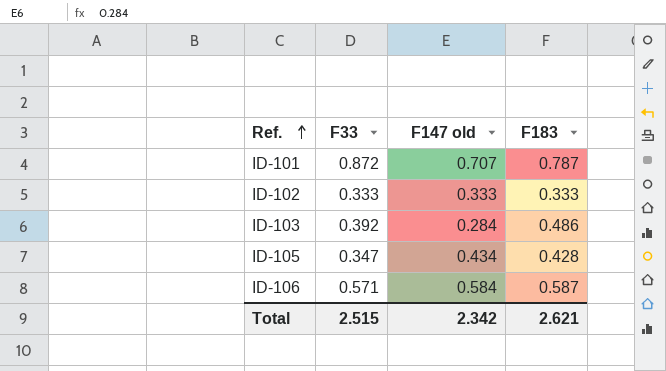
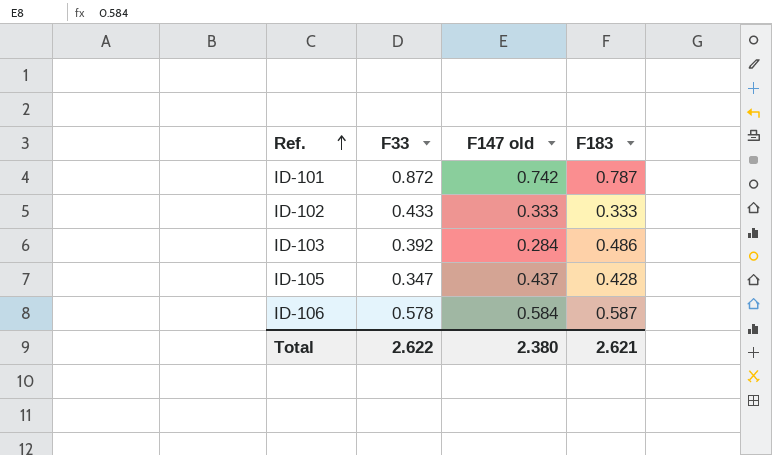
ID-101 | F147 old: 0.707 -> 0.742
ID-102 | F33: 0.333 -> 0.433
ID-105 | F147 old: 0.434 -> 0.437
ID-106 | F33: 0.571 -> 0.578
Total | F33: 2.515 -> 2.622
Total | F147 old: 2.342 -> 2.380

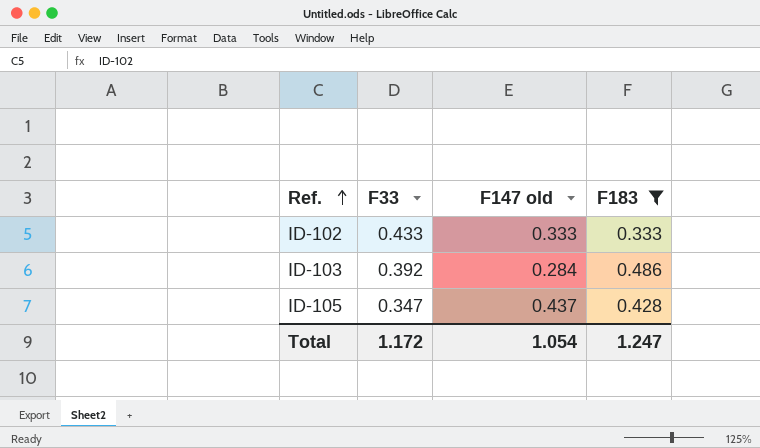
filter: none -> F183 <= 0.486
Total | F33: 2.622 -> 1.172
Total | F147 old: 2.380 -> 1.054
Total | F183: 2.621 -> 1.247

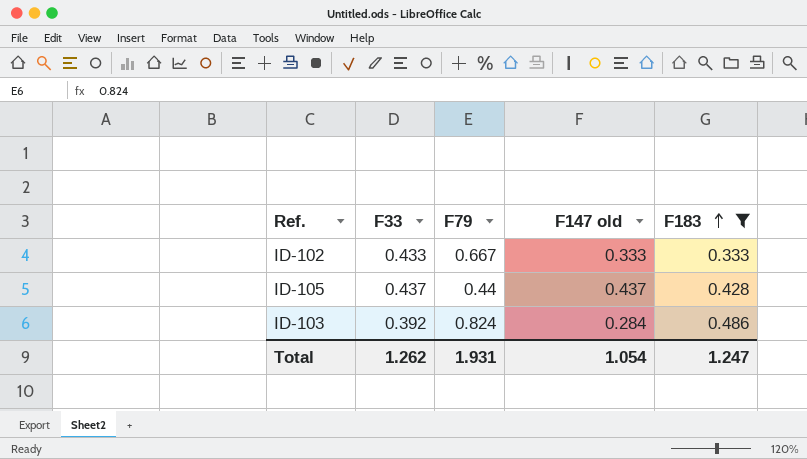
row order: Ref. ascending -> F183 ascending
column F79 | position: none -> 3
ID-105 | F33: 0.347 -> 0.437
Total | F33: 1.172 -> 1.262

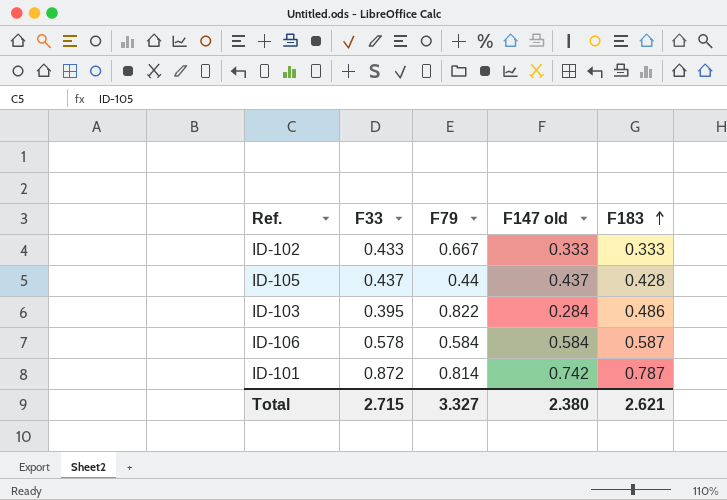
filter: F183 <= 0.486 -> none
ID-103 | F33: 0.392 -> 0.395
ID-103 | F79: 0.824 -> 0.822
Total | F33: 1.262 -> 2.715
Total | F79: 1.931 -> 3.327
Total | F147 old: 1.054 -> 2.380
Total | F183: 1.247 -> 2.621

